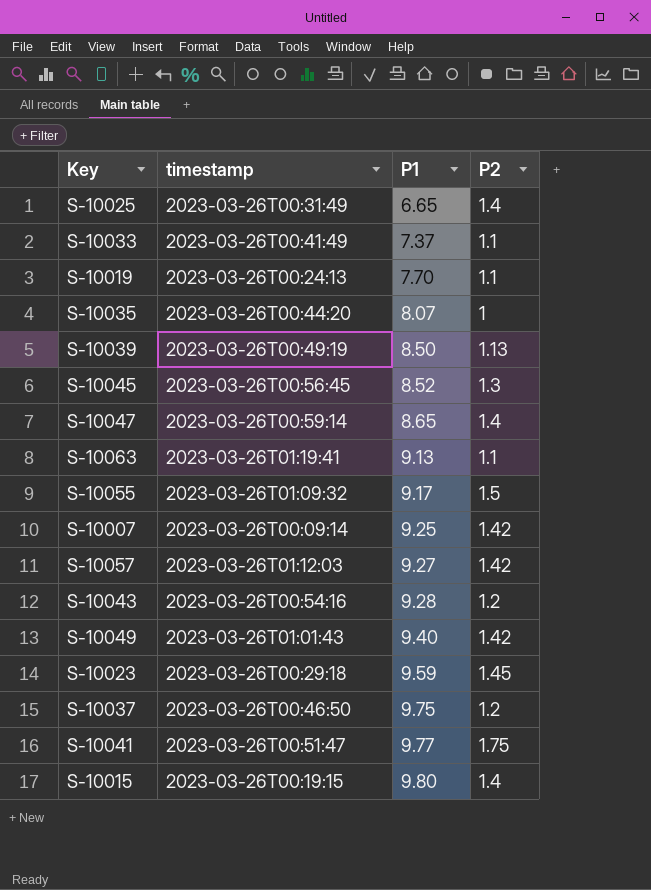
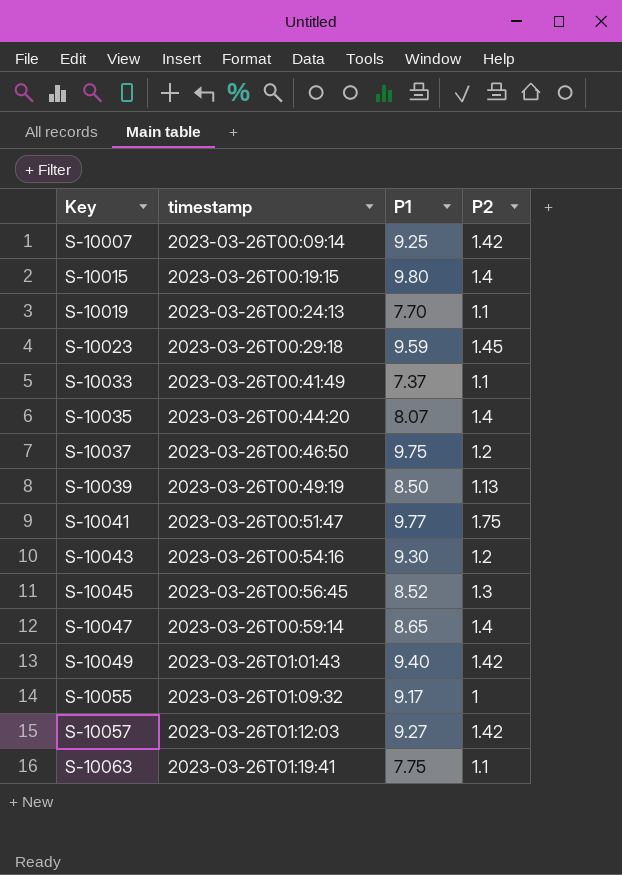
row order: P1 ascending -> Key ascending
row S-10025: 2023-03-26T00:31:49 | 6.65 | 1.4 -> none
S-10035 | P2: 1 -> 1.4
S-10043 | P1: 9.28 -> 9.30
S-10055 | P2: 1.5 -> 1
S-10063 | P1: 9.13 -> 7.75

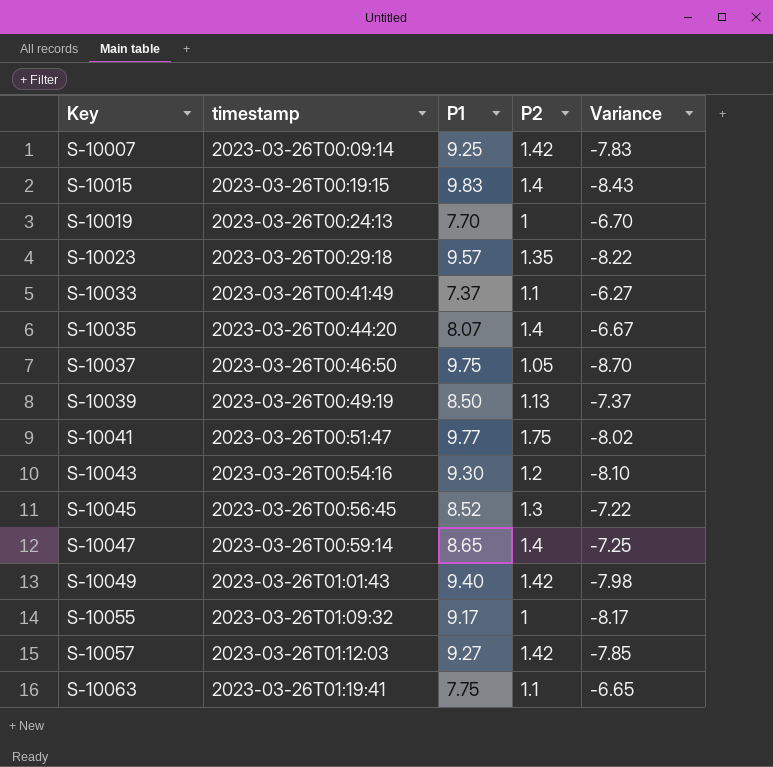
column Variance | formula: none -> [P2] - [P1]
S-10015 | P1: 9.80 -> 9.83
S-10019 | P2: 1.1 -> 1
S-10023 | P1: 9.59 -> 9.57
S-10023 | P2: 1.45 -> 1.35
S-10037 | P2: 1.2 -> 1.05

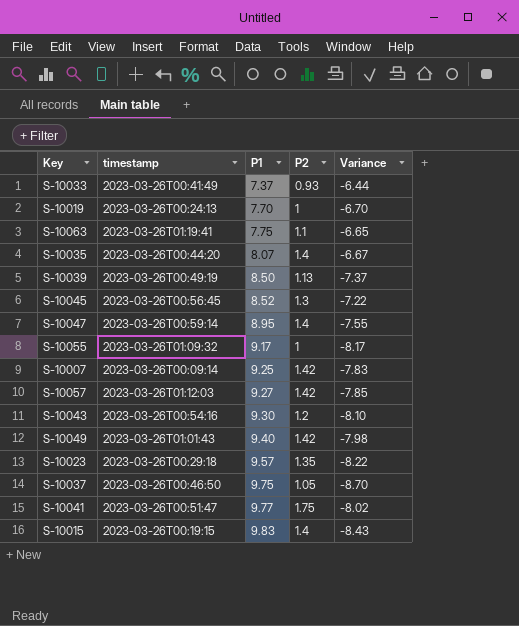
row order: Key ascending -> P1 ascending
S-10033 | P2: 1.1 -> 0.93
S-10033 | Variance: -6.27 -> -6.44
S-10047 | P1: 8.65 -> 8.95
S-10047 | Variance: -7.25 -> -7.55

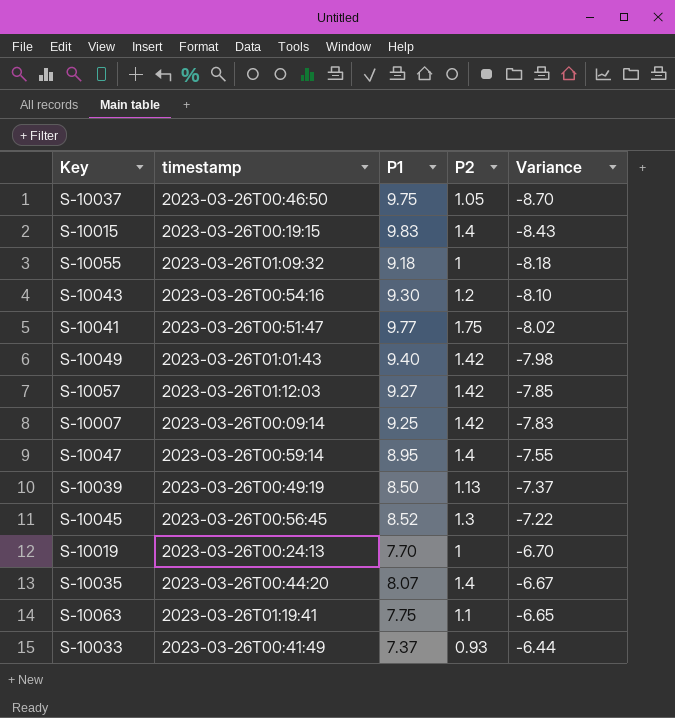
row order: P1 ascending -> Variance ascending
row S-10023: 2023-03-26T00:29:18 | 9.57 | 1.35 | -8.22 -> none
S-10055 | P1: 9.17 -> 9.18
S-10055 | Variance: -8.17 -> -8.18

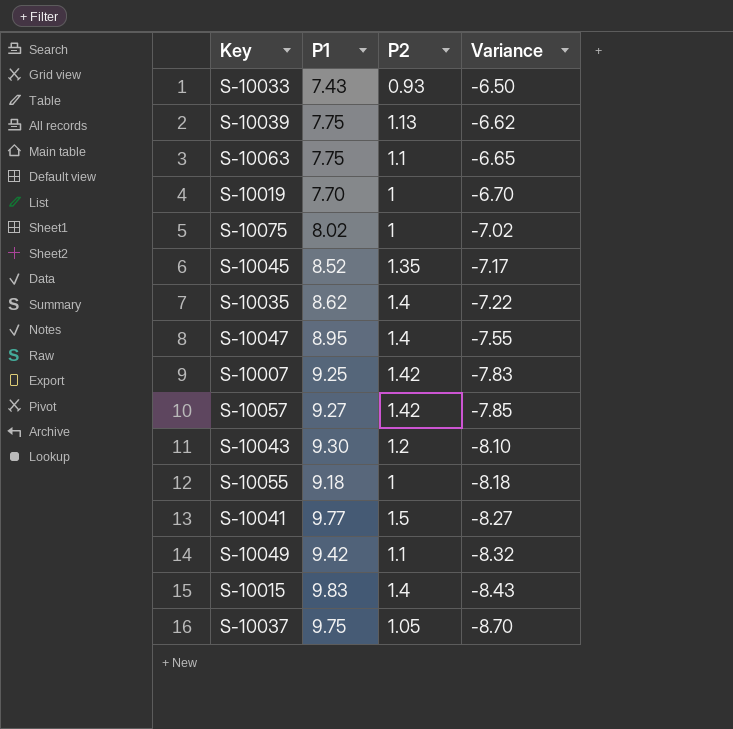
row order: Variance ascending -> Variance descending
column timestamp | position: 2 -> none
S-10033 | P1: 7.37 -> 7.43
S-10033 | Variance: -6.44 -> -6.50
S-10039 | P1: 8.50 -> 7.75
S-10039 | Variance: -7.37 -> -6.62
row S-10075: none -> 8.02 | 1 | -7.02
S-10045 | P2: 1.3 -> 1.35
S-10045 | Variance: -7.22 -> -7.17
S-10035 | P1: 8.07 -> 8.62
S-10035 | Variance: -6.67 -> -7.22
S-10041 | P2: 1.75 -> 1.5
S-10041 | Variance: -8.02 -> -8.27
S-10049 | P1: 9.40 -> 9.42
S-10049 | P2: 1.42 -> 1.1
S-10049 | Variance: -7.98 -> -8.32

